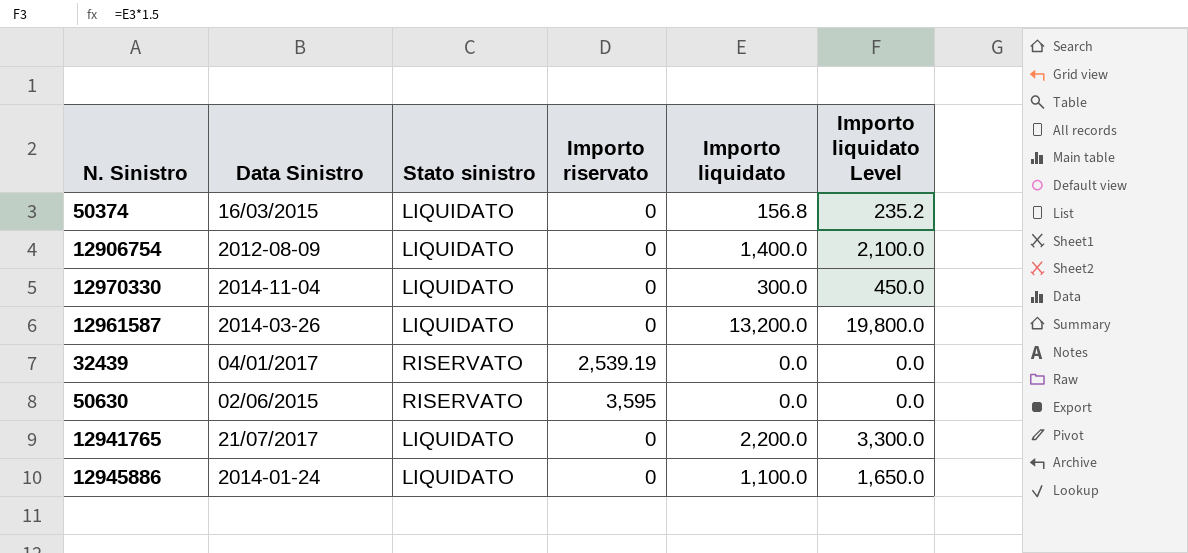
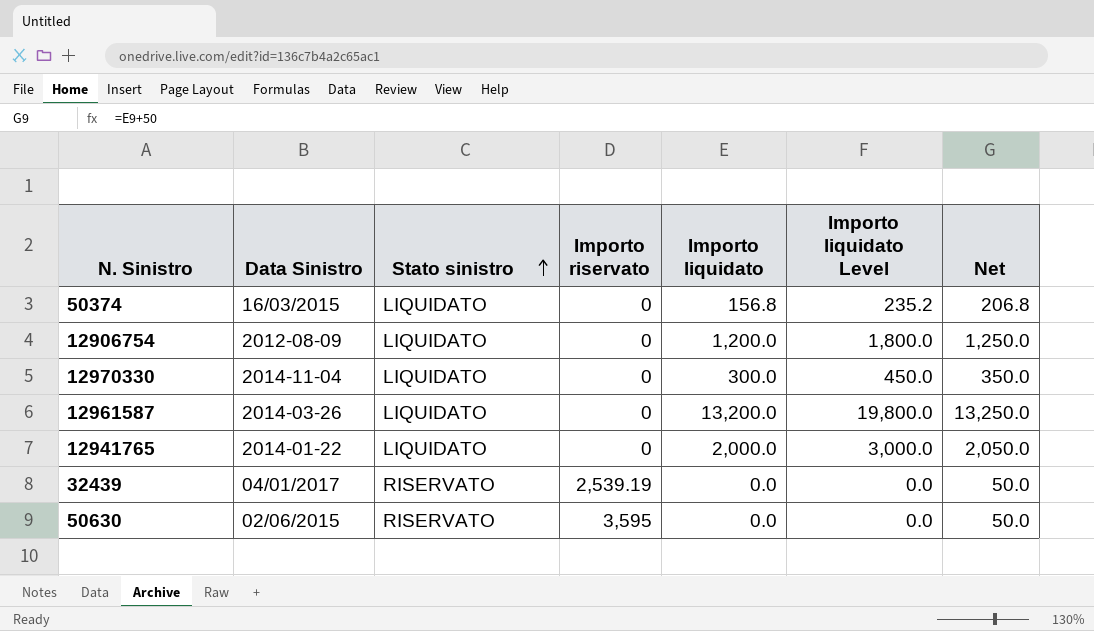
row order: none -> Stato sinistro ascending
column Net | formula: none -> [Importo liquidato] + 50
row 12945886: 2014-01-24 | LIQUIDATO | 0 | 1,100.0 | 1,650.0 -> none
12906754 | Importo liquidato: 1,400.0 -> 1,200.0
12906754 | Importo liquidato Level: 2,100.0 -> 1,800.0
12941765 | Data Sinistro: 21/07/2017 -> 2014-01-22
12941765 | Importo liquidato: 2,200.0 -> 2,000.0
12941765 | Importo liquidato Level: 3,300.0 -> 3,000.0

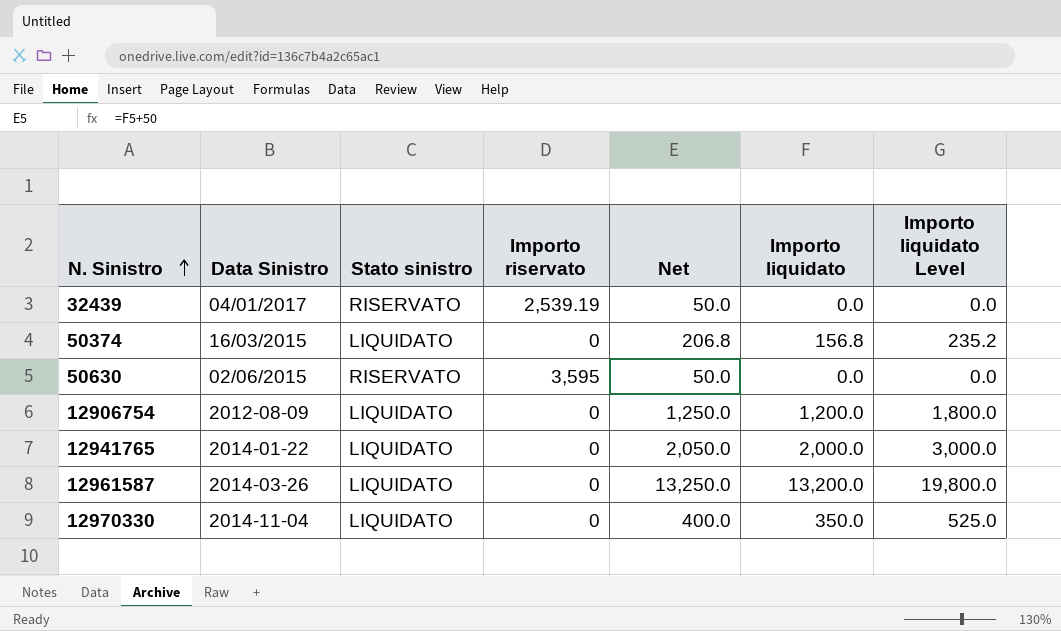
row order: Stato sinistro ascending -> N. Sinistro ascending
column Net | position: 7 -> 5
12970330 | Net: 350.0 -> 400.0
12970330 | Importo liquidato: 300.0 -> 350.0
12970330 | Importo liquidato Level: 450.0 -> 525.0

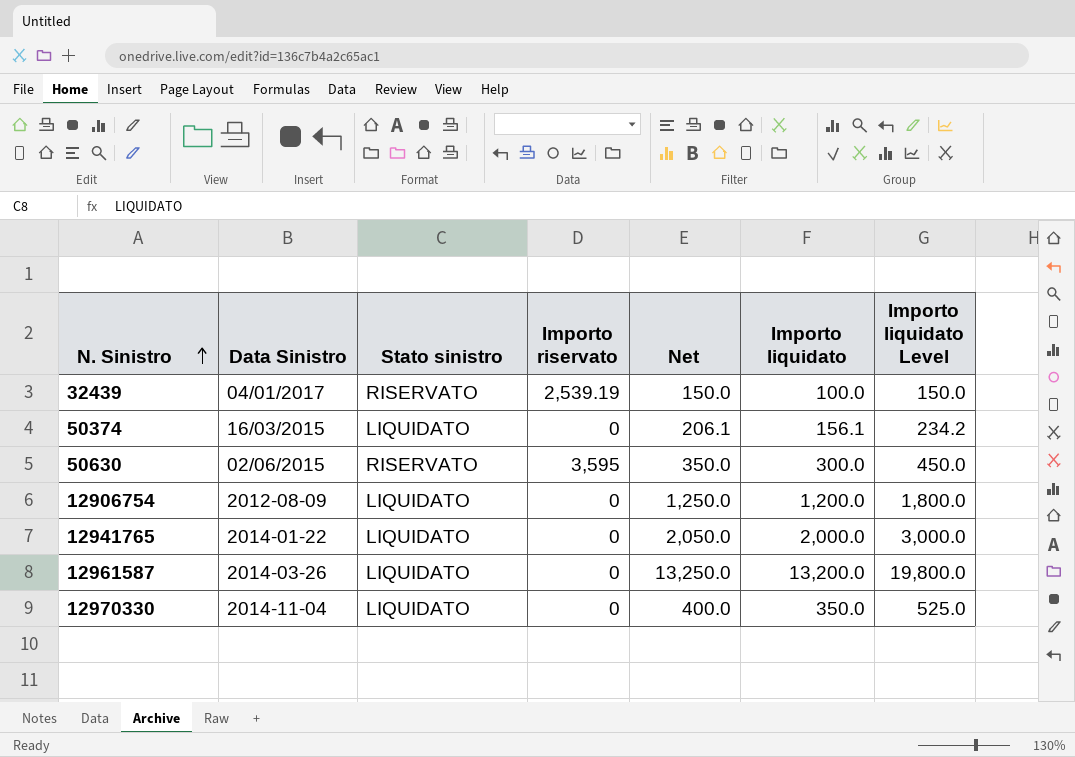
32439 | Net: 50.0 -> 150.0
32439 | Importo liquidato: 0.0 -> 100.0
32439 | Importo liquidato Level: 0.0 -> 150.0
50374 | Net: 206.8 -> 206.1
50374 | Importo liquidato: 156.8 -> 156.1
50374 | Importo liquidato Level: 235.2 -> 234.2
50630 | Net: 50.0 -> 350.0
50630 | Importo liquidato: 0.0 -> 300.0
50630 | Importo liquidato Level: 0.0 -> 450.0

